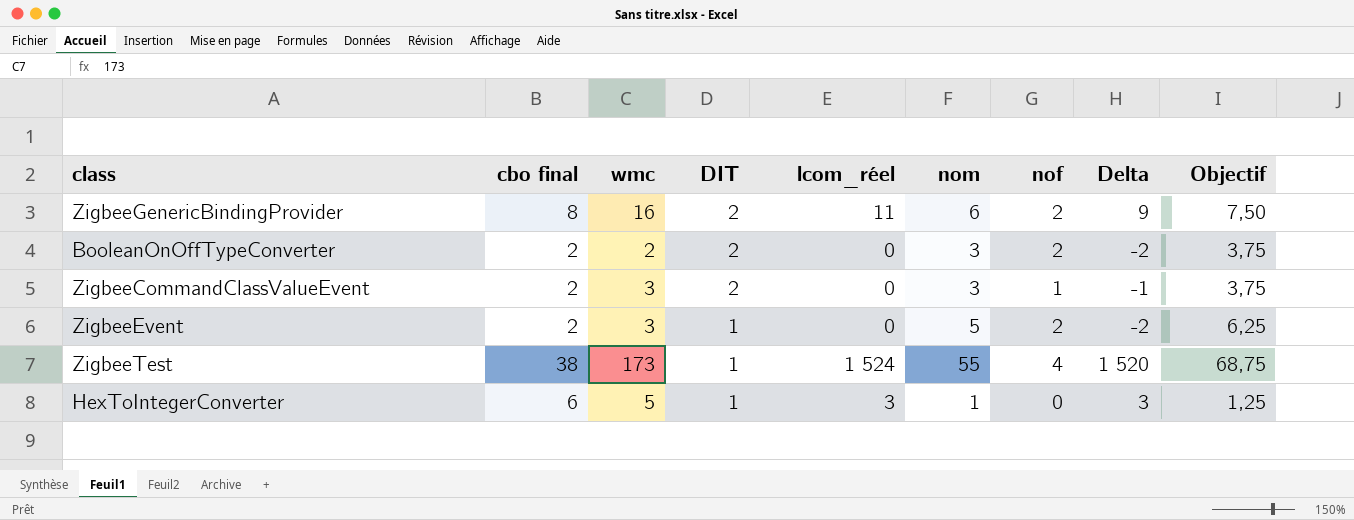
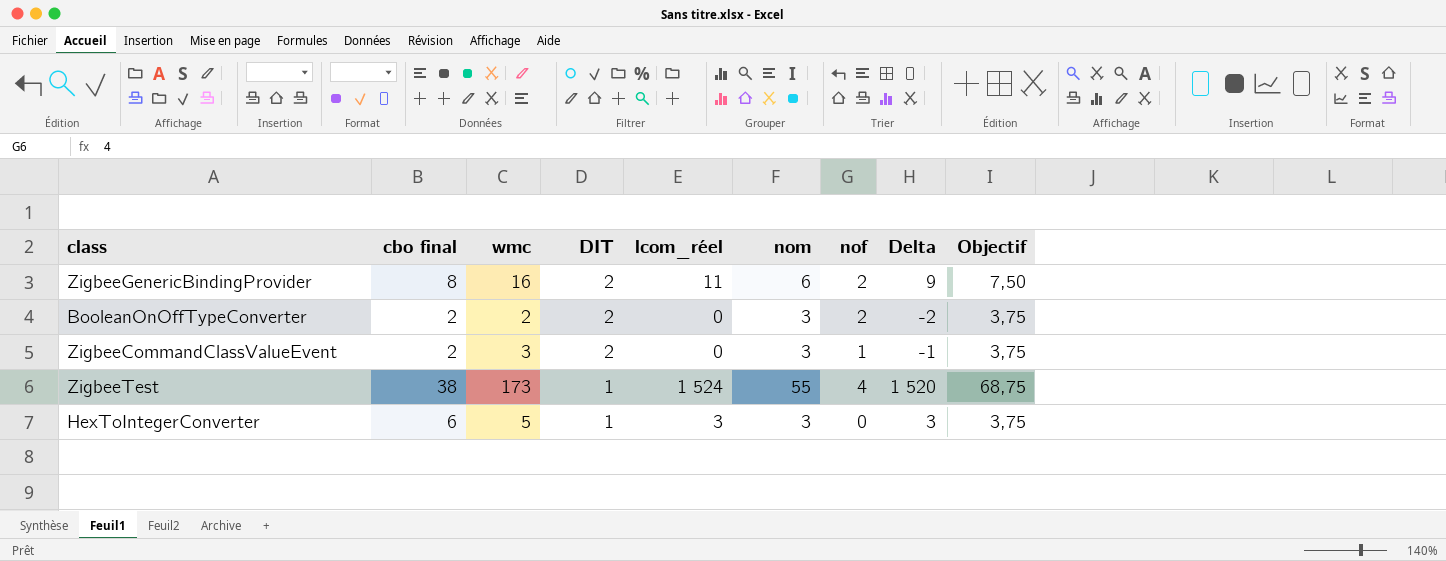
row ZigbeeEvent: 2 | 3 | 1 | 0 | 5 | 2 | -2 | 6,25 -> none
HexToIntegerConverter | nom: 1 -> 3
HexToIntegerConverter | Objectif: 1,25 -> 3,75

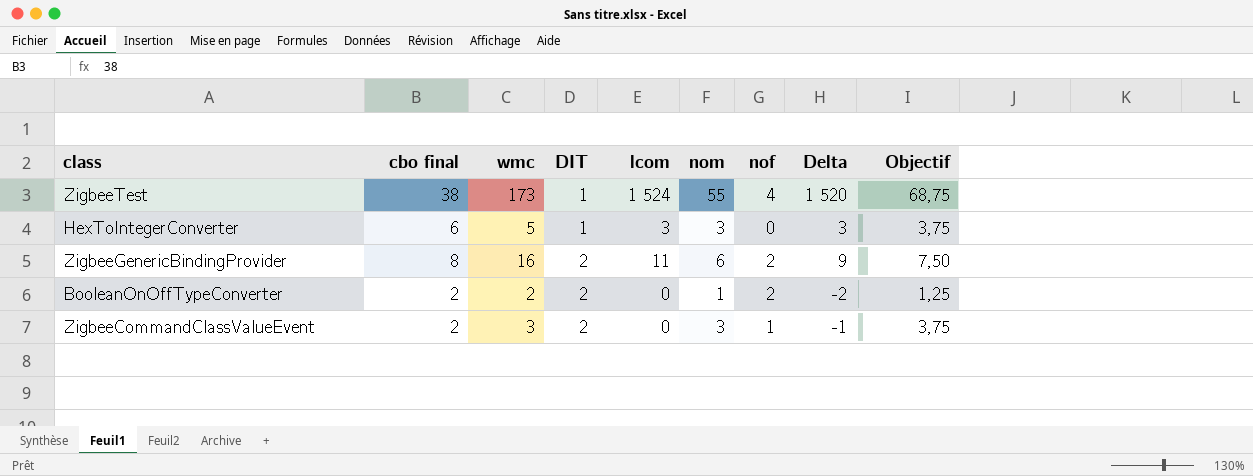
row order: DIT descending -> DIT ascending
column name: lcom_réel -> lcom
BooleanOnOffTypeConverter | nom: 3 -> 1
BooleanOnOffTypeConverter | Objectif: 3,75 -> 1,25

